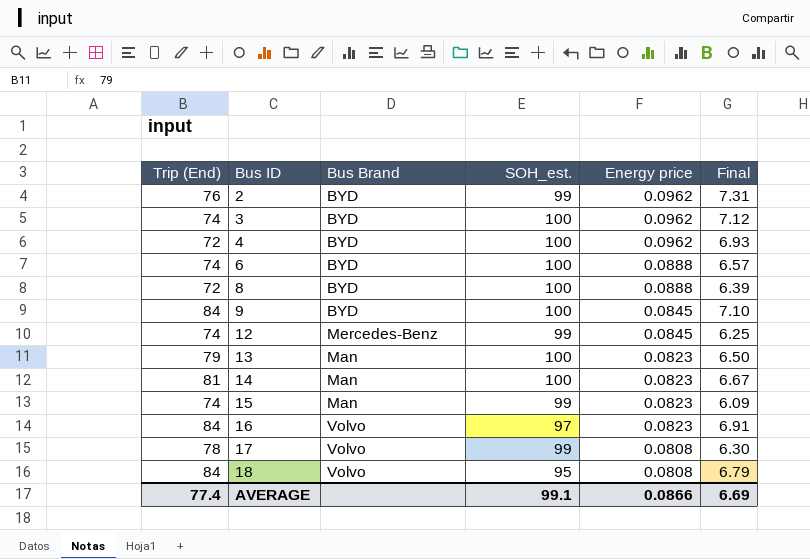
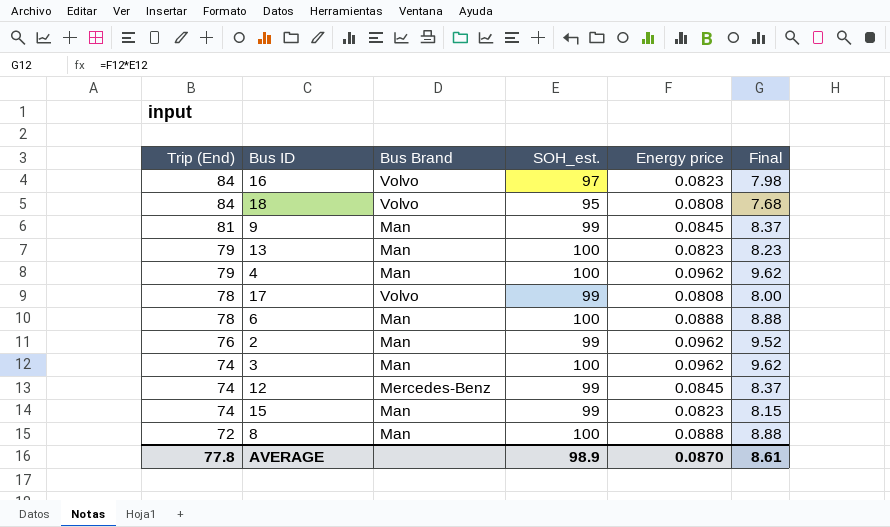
row order: Bus ID ascending -> Trip (End) descending
column Final | formula: [Trip (End)] * [Energy price] -> [SOH_est.] * [Energy price]
row 14: 81 | Man | 100 | 0.0823 | 6.67 -> none
9 | Trip (End): 84 -> 81
9 | Bus Brand: BYD -> Man
9 | SOH_est.: 100 -> 99
4 | Trip (End): 72 -> 79
4 | Bus Brand: BYD -> Man
6 | Trip (End): 74 -> 78
6 | Bus Brand: BYD -> Man
2 | Bus Brand: BYD -> Man
3 | Bus Brand: BYD -> Man
8 | Bus Brand: BYD -> Man
AVERAGE | Trip (End): 77.4 -> 77.8
AVERAGE | SOH_est.: 99.1 -> 98.9
AVERAGE | Energy price: 0.0866 -> 0.0870
AVERAGE | Final: 6.69 -> 8.61

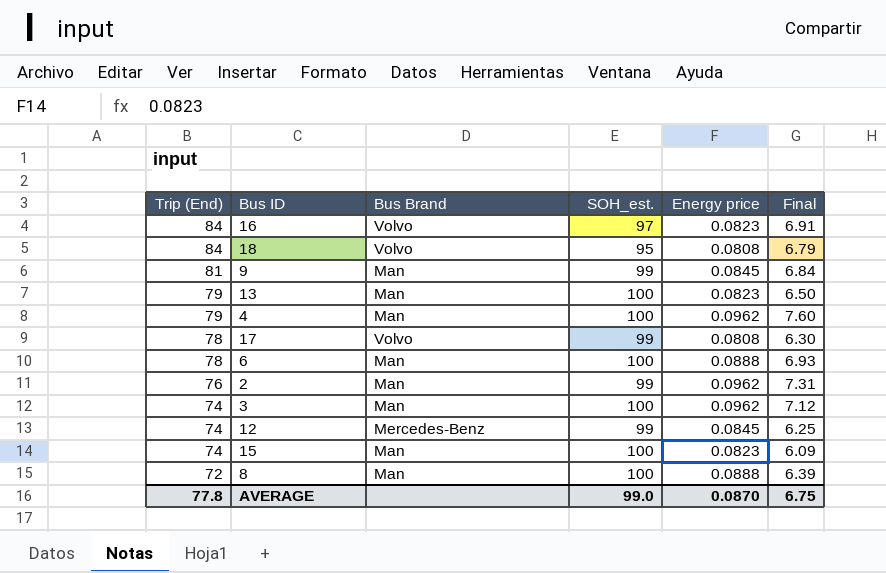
column Final | formula: [SOH_est.] * [Energy price] -> [Trip (End)] * [Energy price]
15 | SOH_est.: 99 -> 100
AVERAGE | SOH_est.: 98.9 -> 99.0
AVERAGE | Final: 8.61 -> 6.75

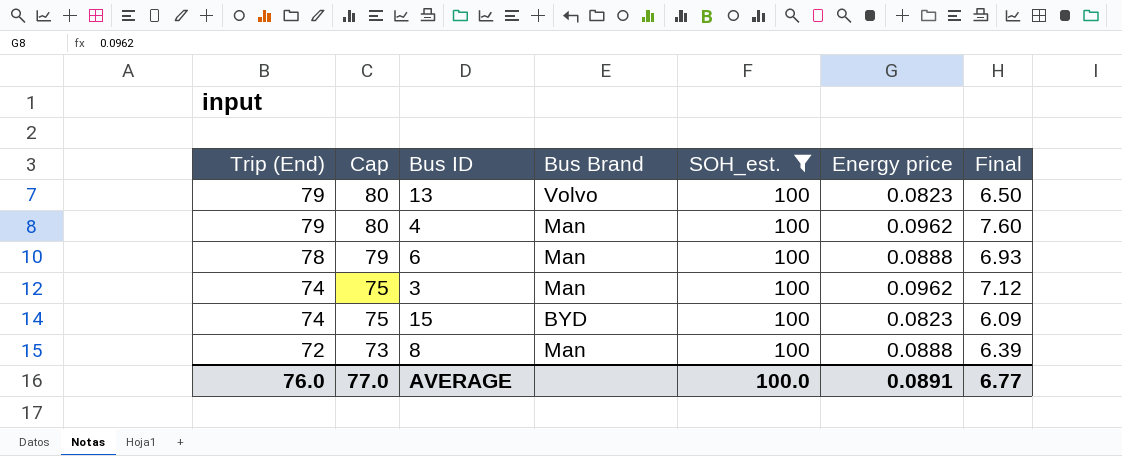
filter: none -> SOH_est. = 100
column Cap | formula: none -> [Trip (End)] + 1
13 | Bus Brand: Man -> Volvo
15 | Bus Brand: Man -> BYD
AVERAGE | Trip (End): 77.8 -> 76.0
AVERAGE | SOH_est.: 99.0 -> 100.0
AVERAGE | Energy price: 0.0870 -> 0.0891
AVERAGE | Final: 6.75 -> 6.77

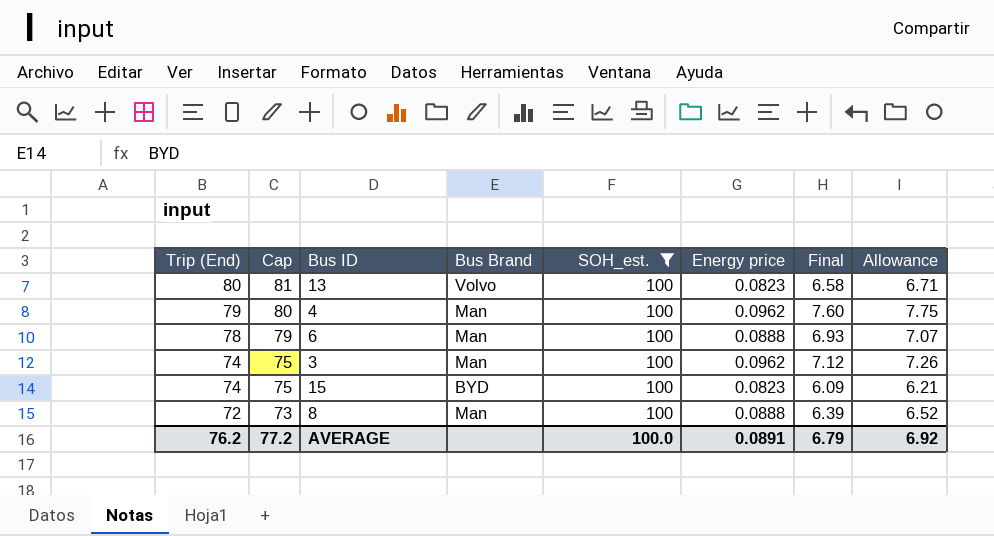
column Allowance | formula: none -> [Final] * 1.02
13 | Trip (End): 79 -> 80
13 | Cap: 80 -> 81
13 | Final: 6.50 -> 6.58
AVERAGE | Trip (End): 76.0 -> 76.2
AVERAGE | Cap: 77.0 -> 77.2
AVERAGE | Final: 6.77 -> 6.79

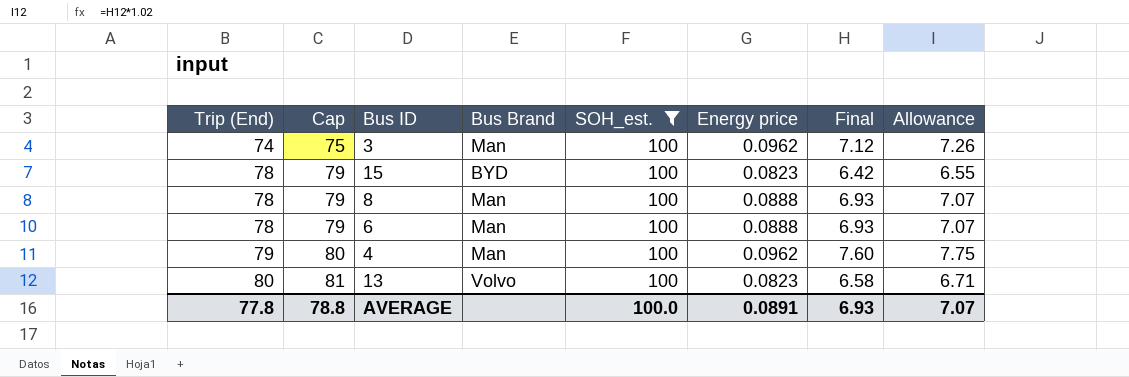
row order: Trip (End) descending -> Trip (End) ascending
15 | Trip (End): 74 -> 78
15 | Cap: 75 -> 79
15 | Final: 6.09 -> 6.42
15 | Allowance: 6.21 -> 6.55
8 | Trip (End): 72 -> 78
8 | Cap: 73 -> 79
8 | Final: 6.39 -> 6.93
8 | Allowance: 6.52 -> 7.07
AVERAGE | Trip (End): 76.2 -> 77.8
AVERAGE | Cap: 77.2 -> 78.8
AVERAGE | Final: 6.79 -> 6.93
AVERAGE | Allowance: 6.92 -> 7.07

